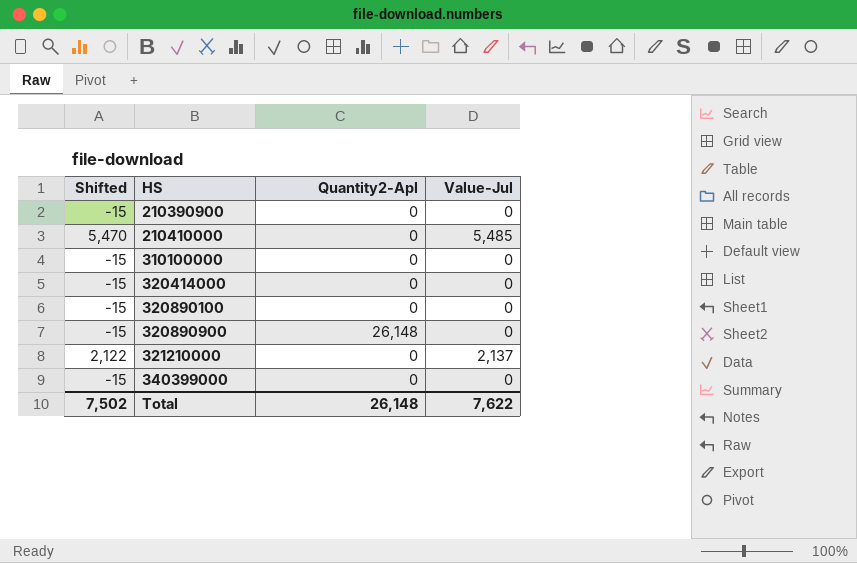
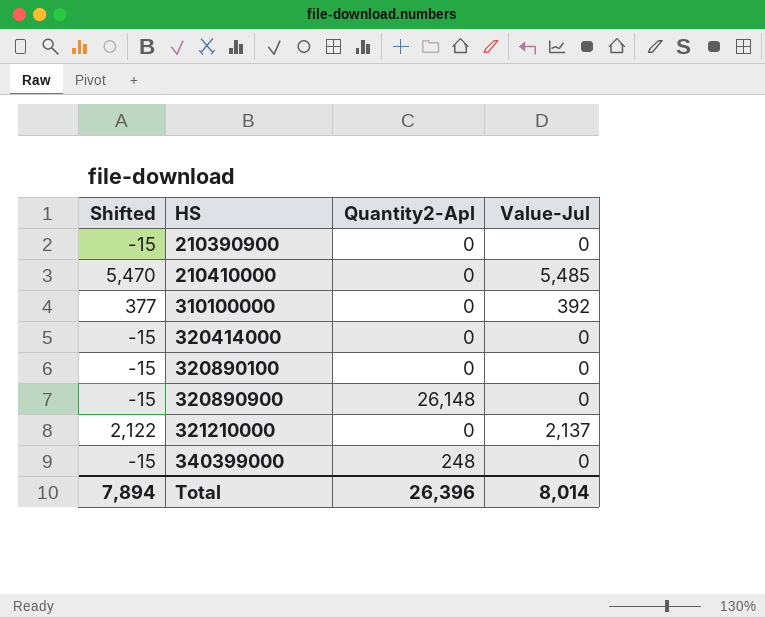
310100000 | Shifted: -15 -> 377
310100000 | Value-Jul: 0 -> 392
340399000 | Quantity2-Apl: 0 -> 248
Total | Shifted: 7,502 -> 7,894
Total | Quantity2-Apl: 26,148 -> 26,396
Total | Value-Jul: 7,622 -> 8,014

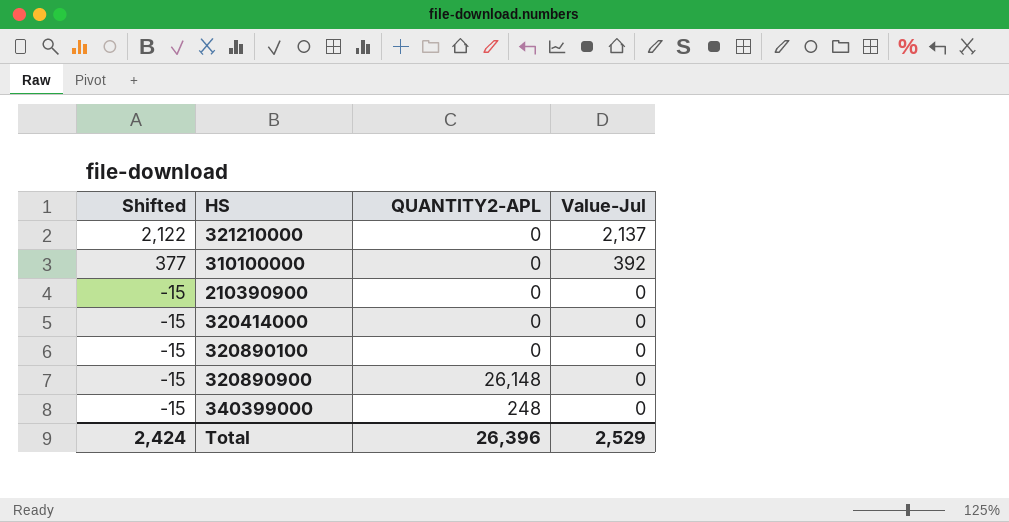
row order: HS ascending -> Shifted descending
column name: Quantity2-Apl -> QUANTITY2-APL
row 210410000: 5,470 | 0 | 5,485 -> none
Total | Shifted: 7,894 -> 2,424
Total | Value-Jul: 8,014 -> 2,529

